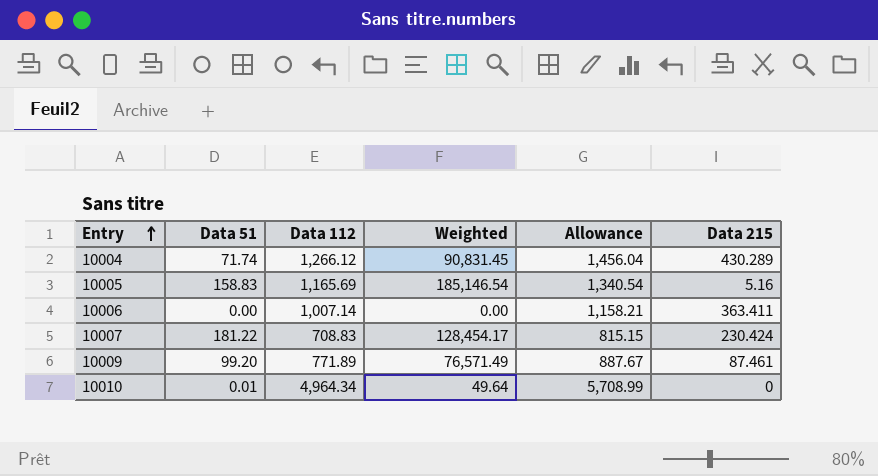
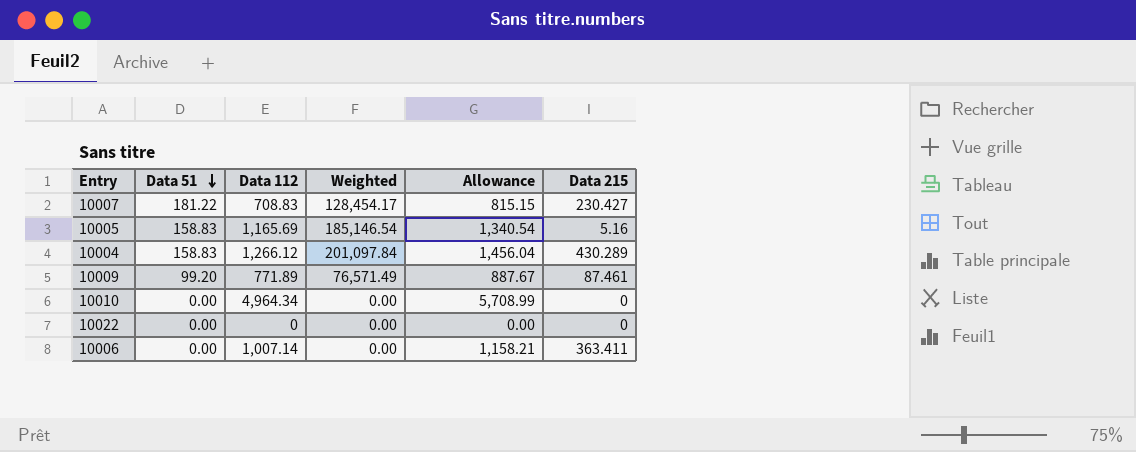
row order: Entry ascending -> Data 51 descending
10007 | Data 215: 230.424 -> 230.427
10004 | Data 51: 71.74 -> 158.83
10004 | Weighted: 90,831.45 -> 201,097.84
10010 | Data 51: 0.01 -> 0.00
10010 | Weighted: 49.64 -> 0.00
row 10022: none -> 0.00 | 0 | 0.00 | 0.00 | 0

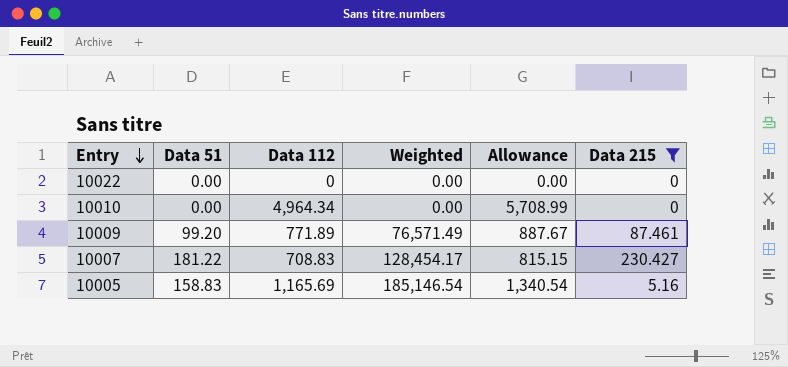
filter: none -> Data 215 <= 230.427
row order: Data 51 descending -> Entry descending

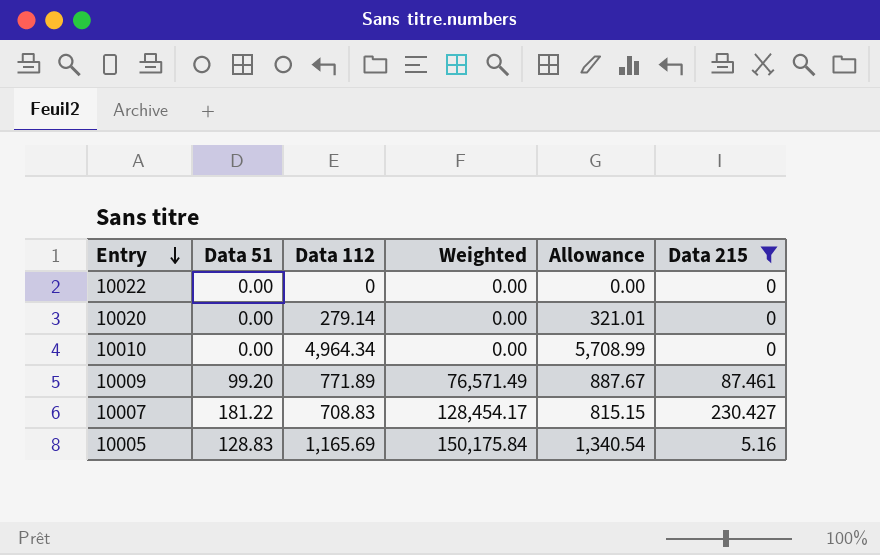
row 10020: none -> 0.00 | 279.14 | 0.00 | 321.01 | 0
10005 | Data 51: 158.83 -> 128.83
10005 | Weighted: 185,146.54 -> 150,175.84

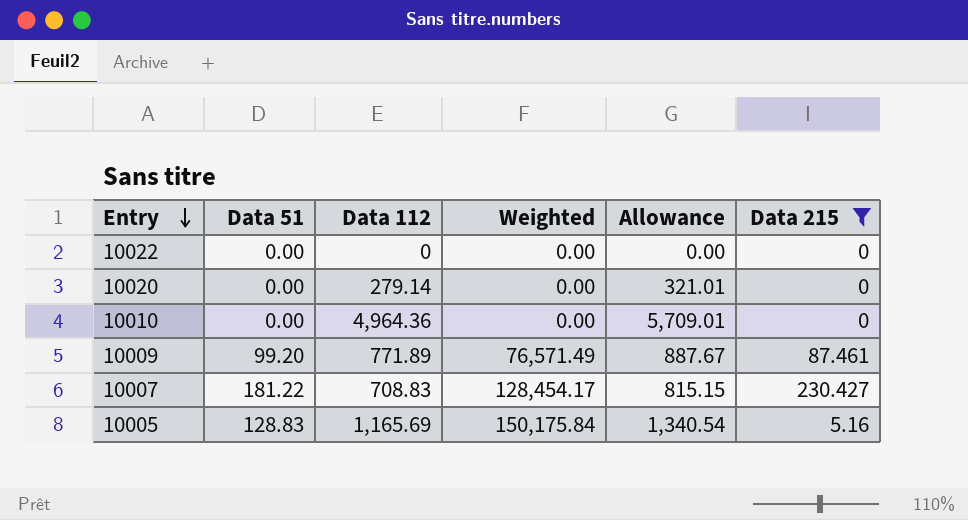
10010 | Data 112: 4,964.34 -> 4,964.36
10010 | Allowance: 5,708.99 -> 5,709.01

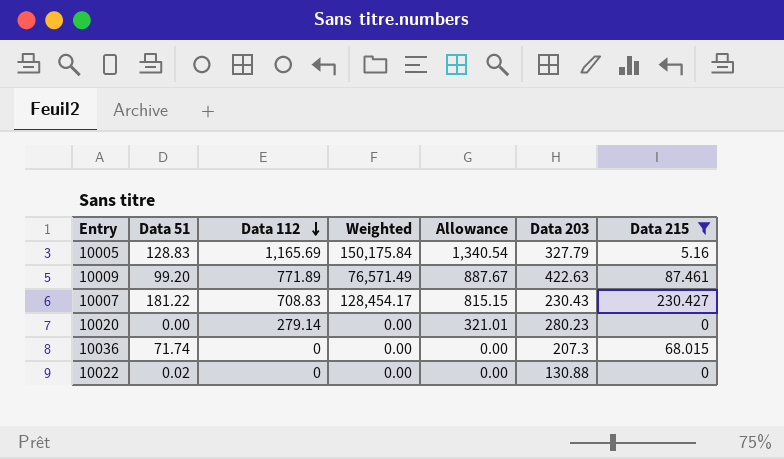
row order: Entry descending -> Data 112 descending
column Data 203 | position: none -> 6
row 10010: 0.00 | 4,964.36 | 0.00 | 5,709.01 | 0 -> none
row 10036: none -> 71.74 | 0 | 0.00 | 0.00 | 207.3 | 68.015
10022 | Data 51: 0.00 -> 0.02

